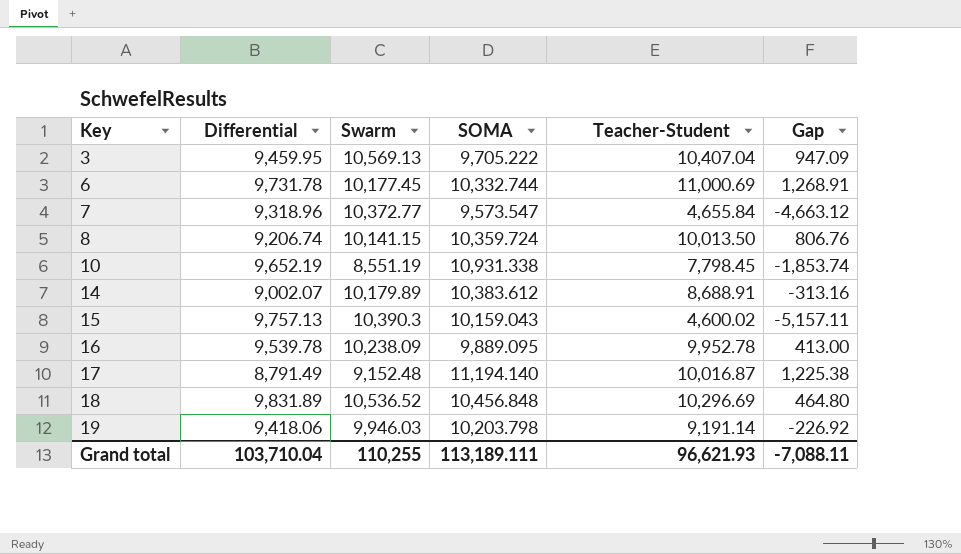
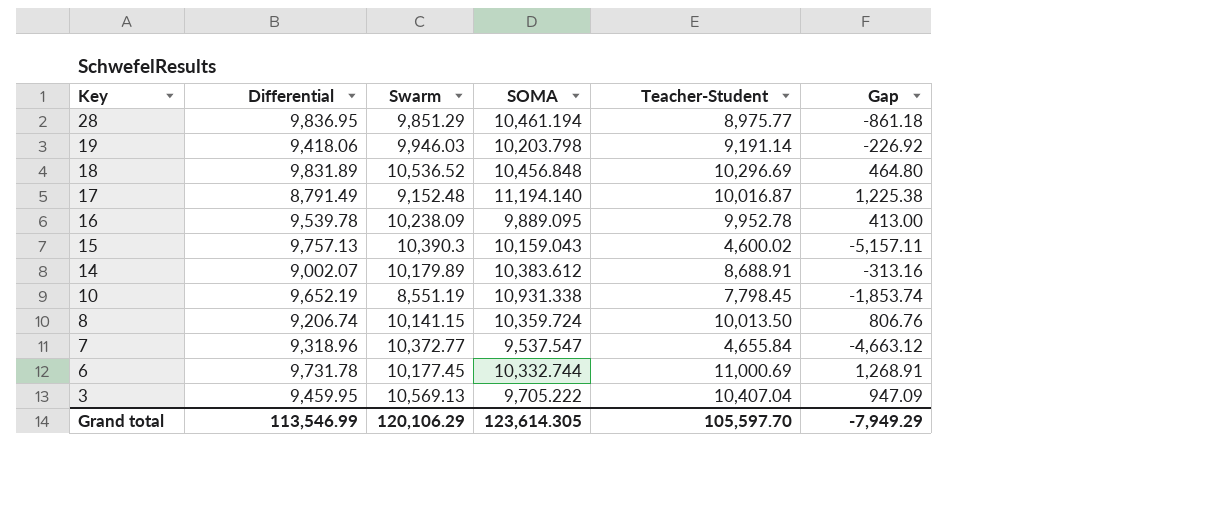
row order: Key ascending -> Key descending
row 28: none -> 9,836.95 | 9,851.29 | 10,461.194 | 8,975.77 | -861.18
7 | SOMA: 9,573.547 -> 9,537.547
Grand total | Differential: 103,710.04 -> 113,546.99
Grand total | Swarm: 110,255 -> 120,106.29
Grand total | SOMA: 113,189.111 -> 123,614.305
Grand total | Teacher-Student: 96,621.93 -> 105,597.70
Grand total | Gap: -7,088.11 -> -7,949.29

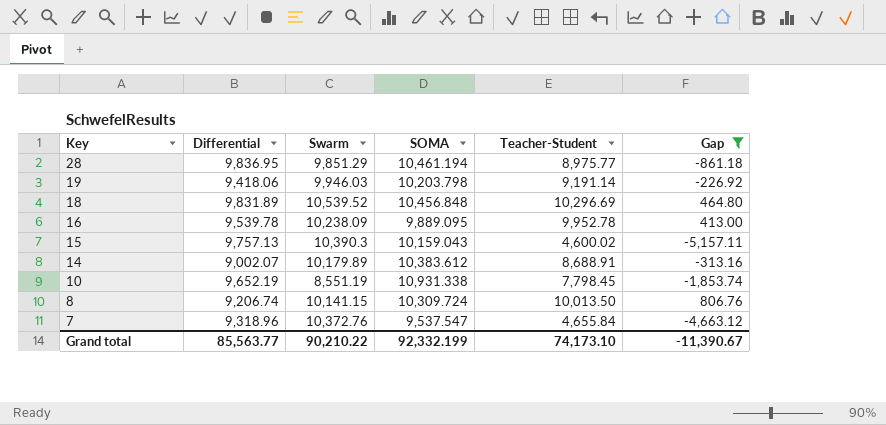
filter: none -> Gap <= 806.76
18 | Swarm: 10,536.52 -> 10,539.52
8 | SOMA: 10,359.724 -> 10,309.724
7 | Swarm: 10,372.77 -> 10,372.76
Grand total | Differential: 113,546.99 -> 85,563.77
Grand total | Swarm: 120,106.29 -> 90,210.22
Grand total | SOMA: 123,614.305 -> 92,332.199
Grand total | Teacher-Student: 105,597.70 -> 74,173.10
Grand total | Gap: -7,949.29 -> -11,390.67

